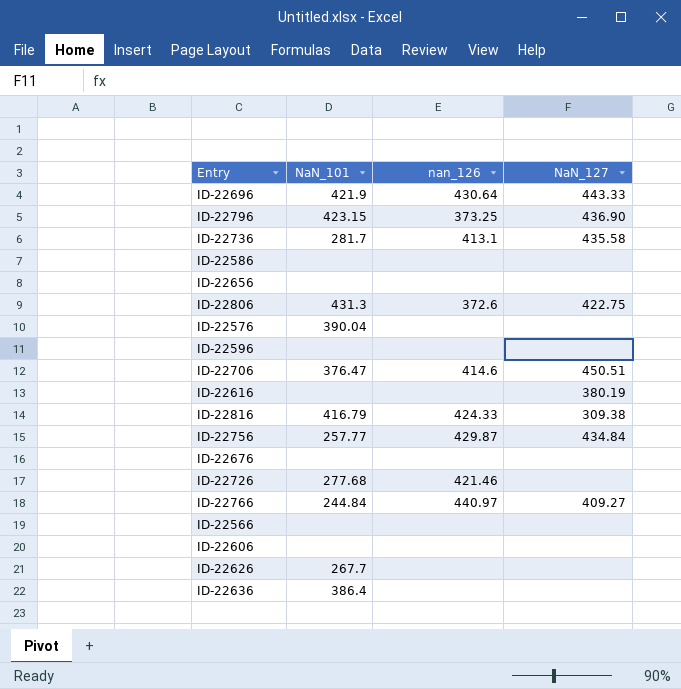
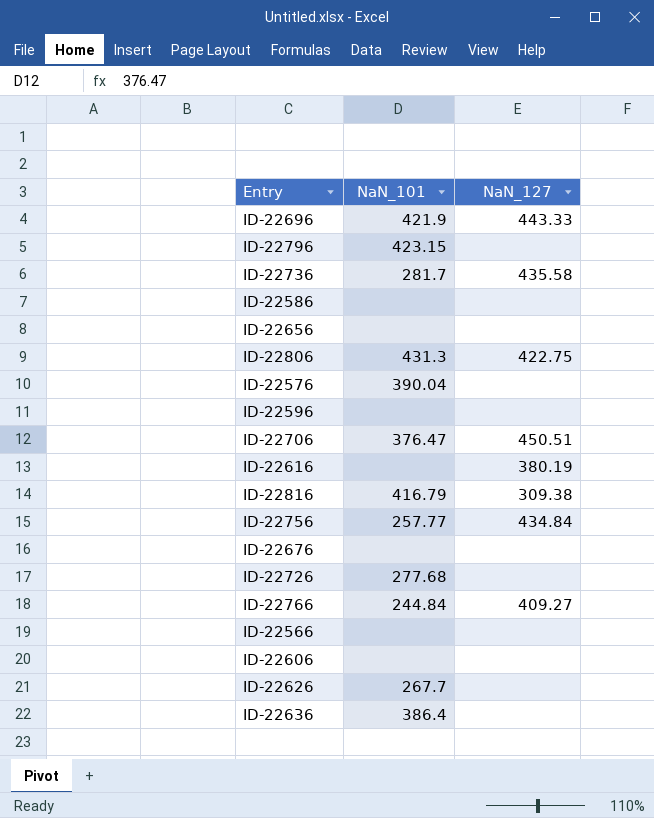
column nan_126 | position: 3 -> none
ID-22796 | NaN_127: 436.90 -> none

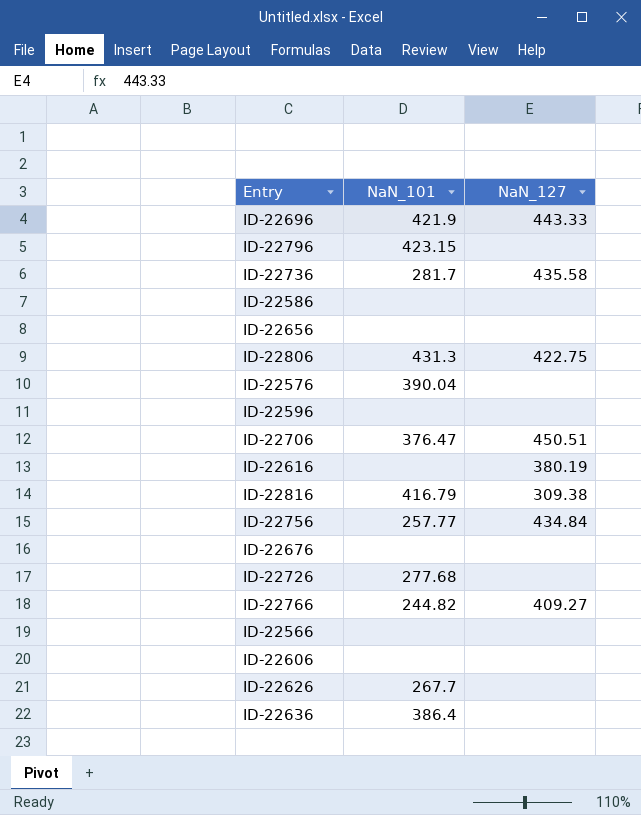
ID-22766 | NaN_101: 244.84 -> 244.82

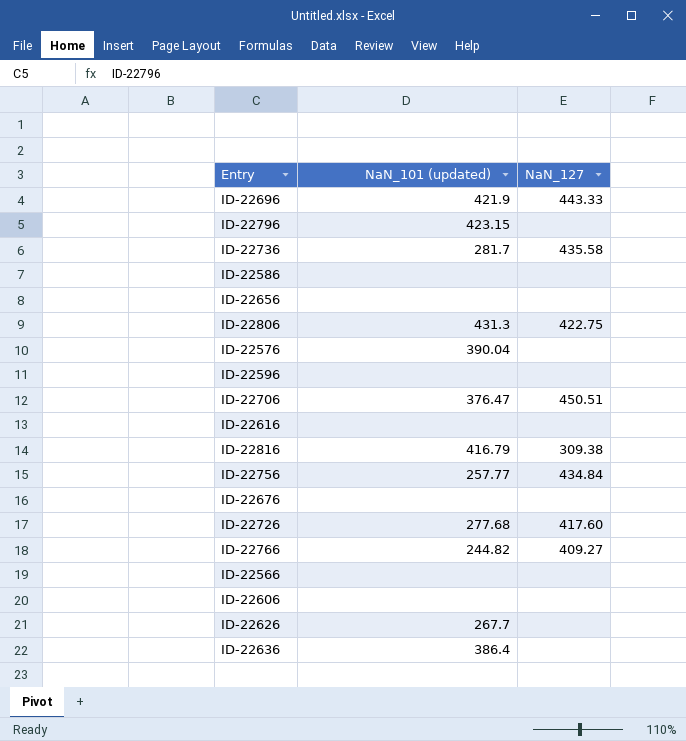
column name: NaN_101 -> NaN_101 (updated)
ID-22616 | NaN_127: 380.19 -> none
ID-22726 | NaN_127: none -> 417.60

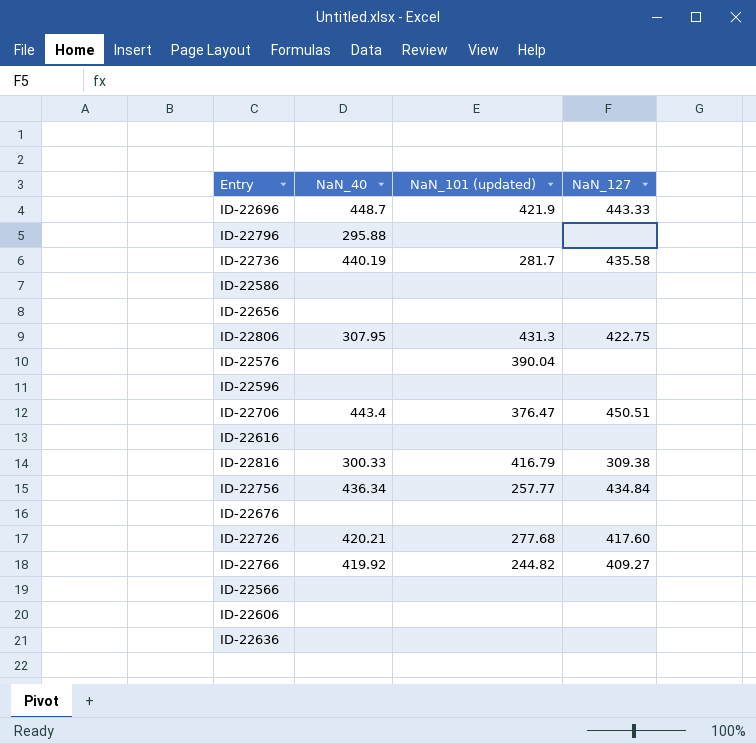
column NaN_40 | position: none -> 2
row ID-22626: 267.7 | none -> none
ID-22796 | NaN_101 (updated): 423.15 -> none
ID-22636 | NaN_101 (updated): 386.4 -> none

